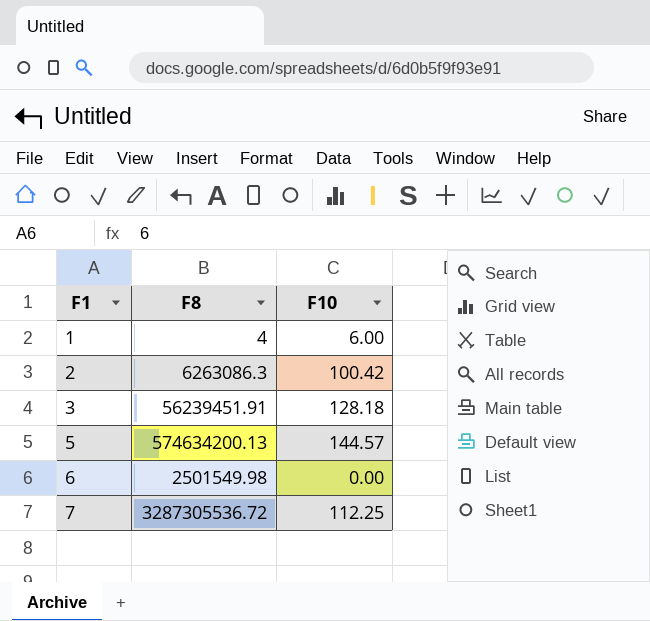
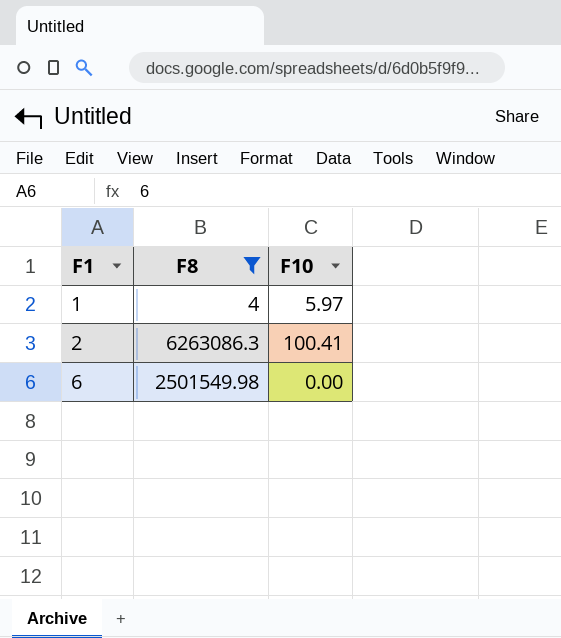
filter: none -> F8 <= 6263086.3
1 | F10: 6.00 -> 5.97
2 | F10: 100.42 -> 100.41

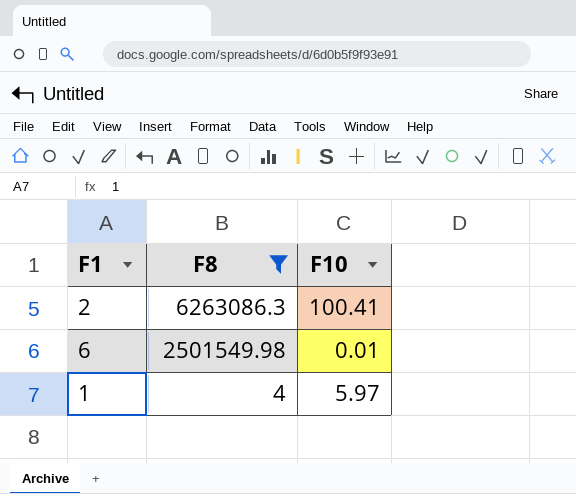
row order: F1 ascending -> F8 descending
6 | F10: 0.00 -> 0.01

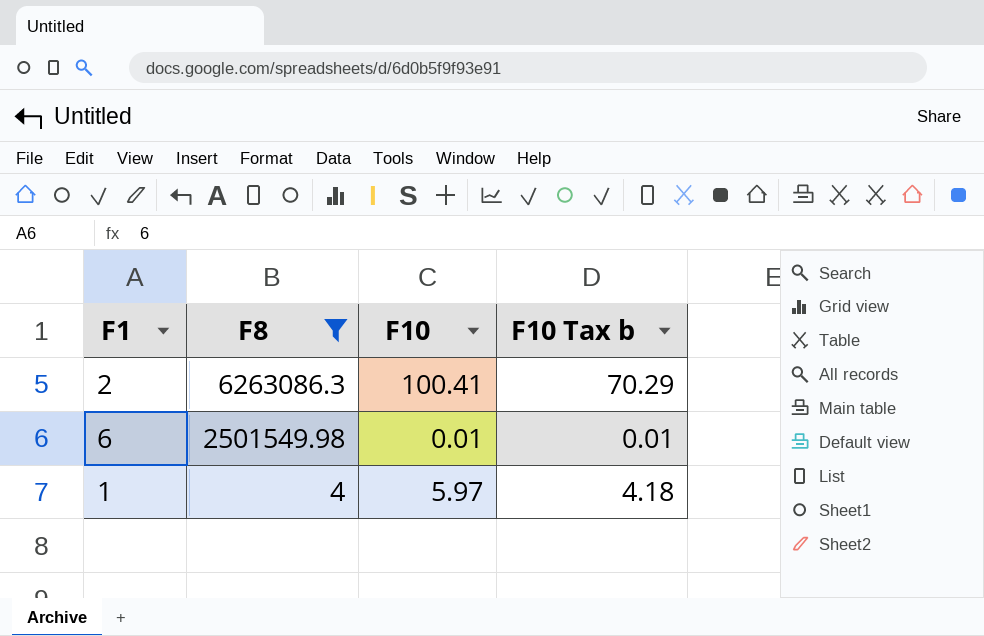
column F10 Tax b | formula: none -> [F10] * 0.7

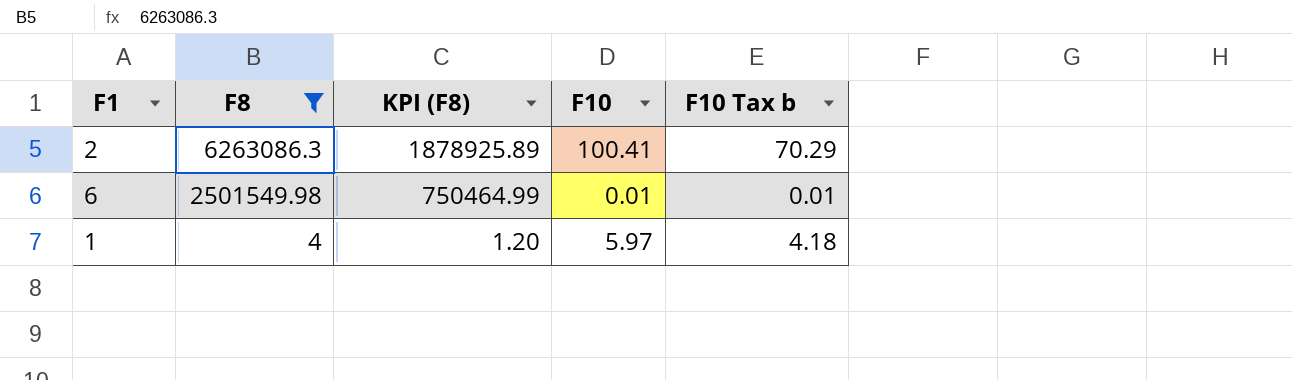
column KPI (F8) | formula: none -> [F8] * 0.3

